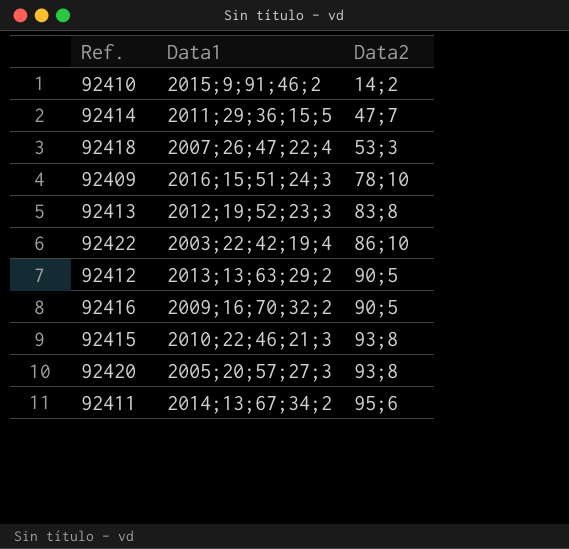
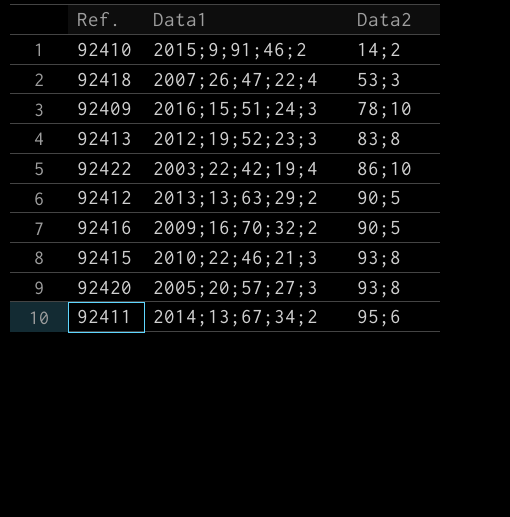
row 92414: 2011;29;36;15;5 | 47;7 -> none

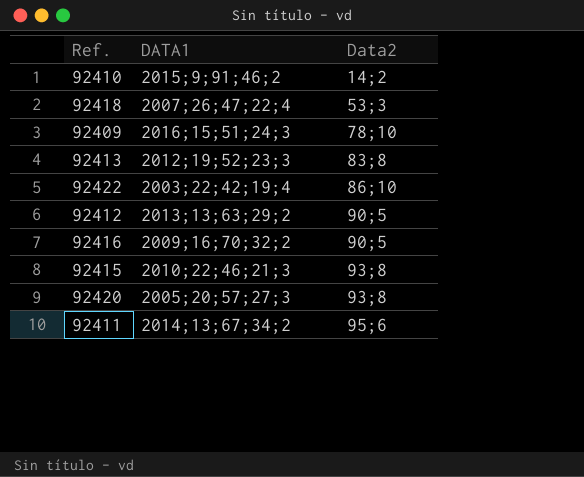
column name: Data1 -> DATA1

